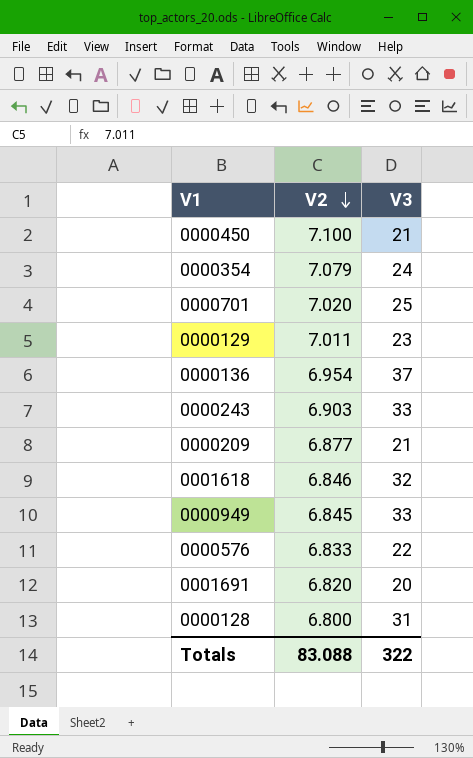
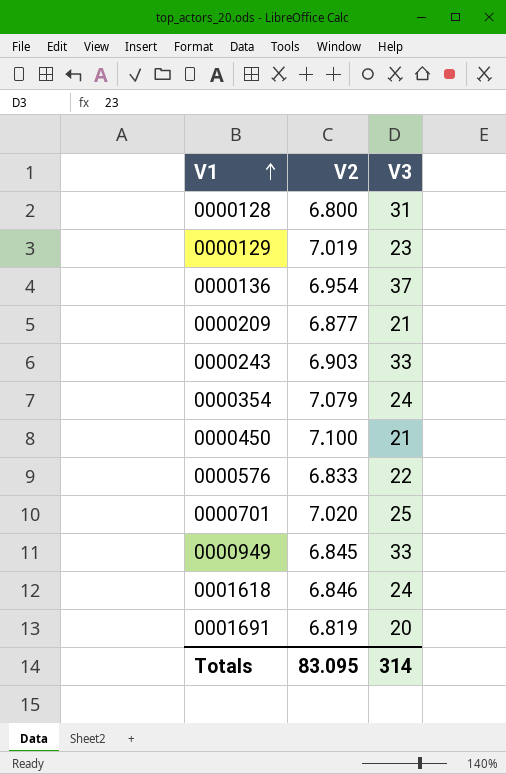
row order: V2 descending -> V1 ascending
0000129 | V2: 7.011 -> 7.019
0001618 | V3: 32 -> 24
0001691 | V2: 6.820 -> 6.819
Totals | V2: 83.088 -> 83.095
Totals | V3: 322 -> 314

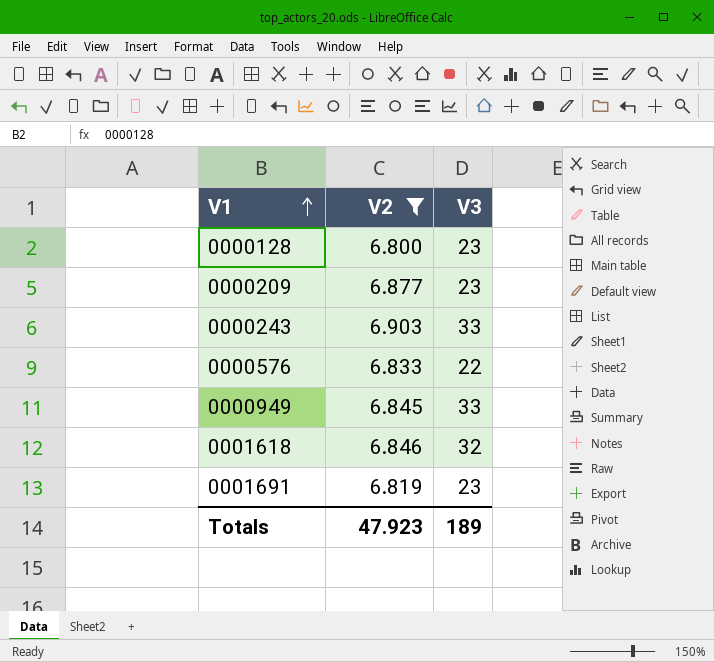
filter: none -> V2 <= 6.903
0000128 | V3: 31 -> 23
0000209 | V3: 21 -> 23
0001618 | V3: 24 -> 32
0001691 | V3: 20 -> 23
Totals | V2: 83.095 -> 47.923
Totals | V3: 314 -> 189

